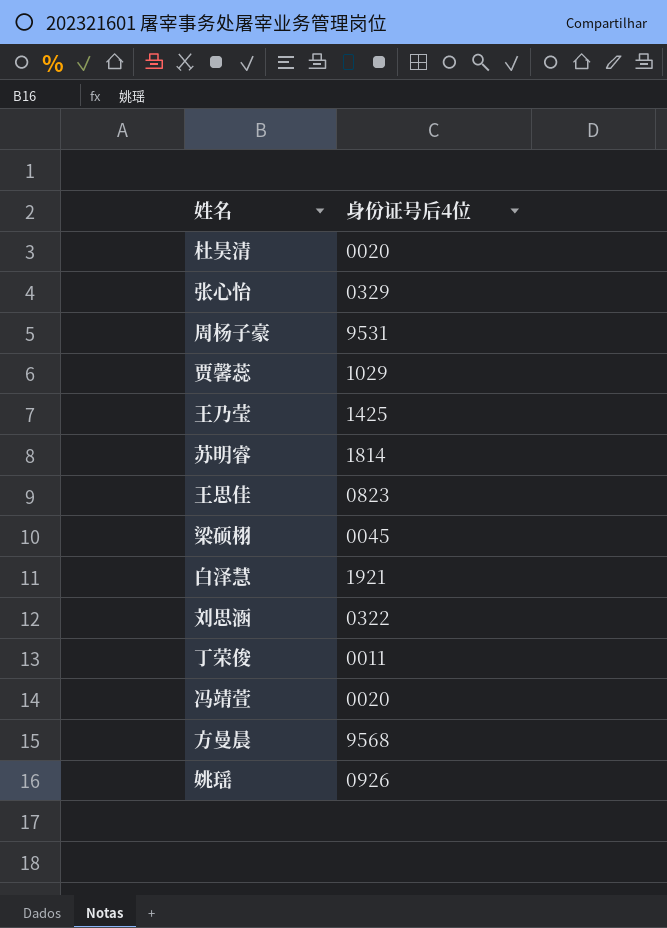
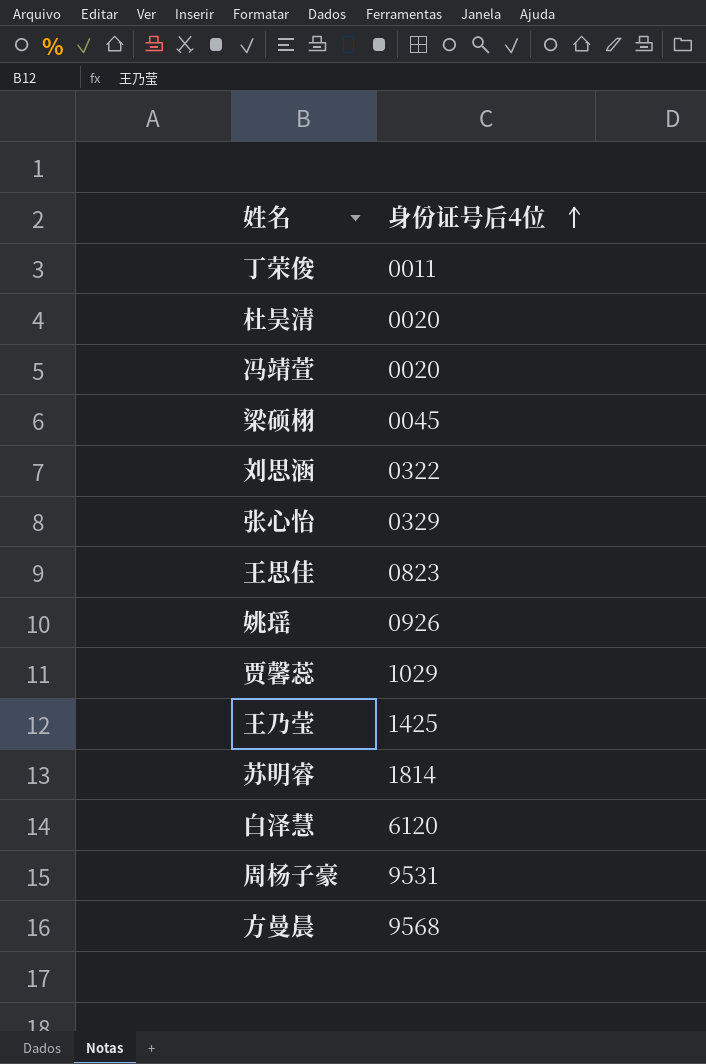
row order: none -> 身份证号后4位 ascending
白泽慧 | 身份证号后4位: 1921 -> 6120

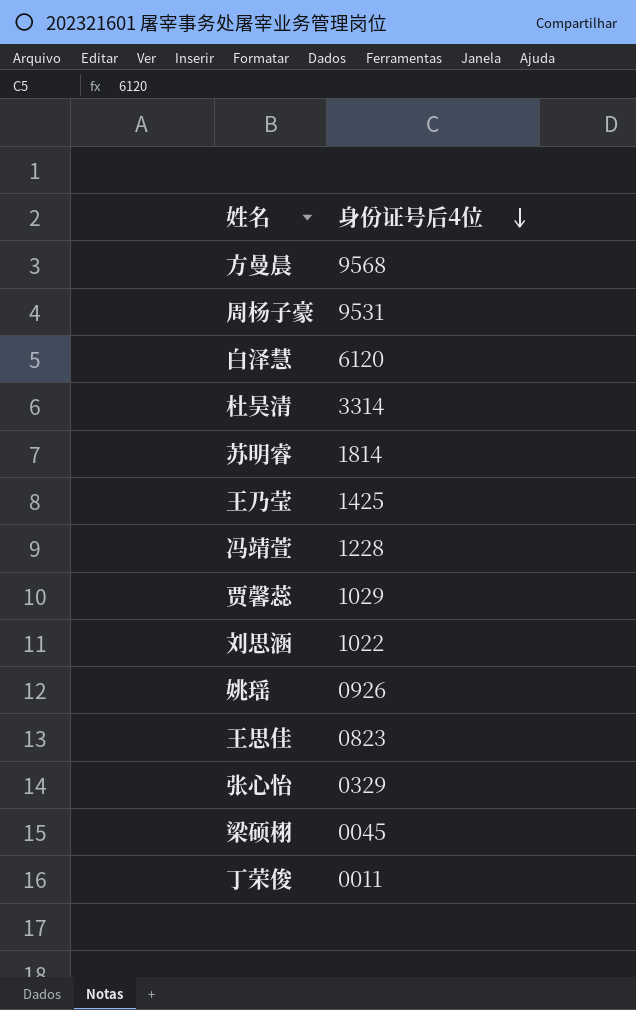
row order: 身份证号后4位 ascending -> 身份证号后4位 descending
杜昊清 | 身份证号后4位: 0020 -> 3314
冯靖萱 | 身份证号后4位: 0020 -> 1228
刘思涵 | 身份证号后4位: 0322 -> 1022

